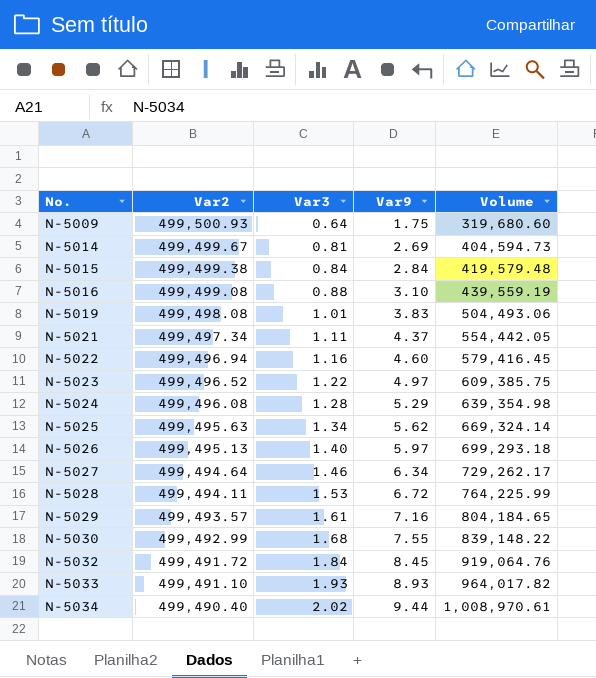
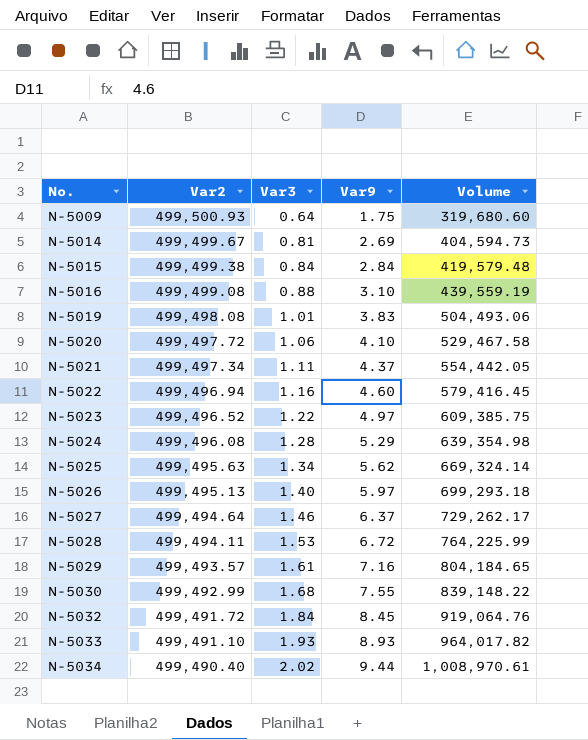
row N-5020: none -> 499,497.72 | 1.06 | 4.10 | 529,467.58
N-5027 | Var9: 6.34 -> 6.37

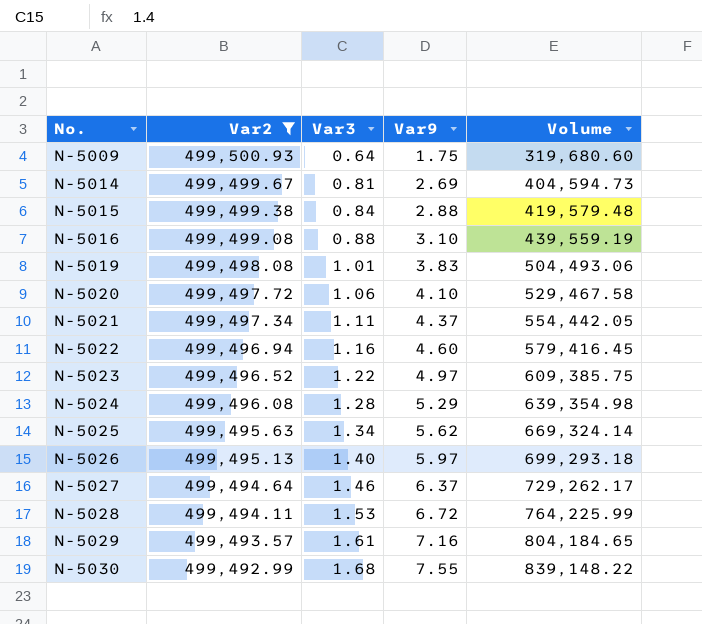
filter: none -> Var2 >= 499,492.99
N-5015 | Var9: 2.84 -> 2.88

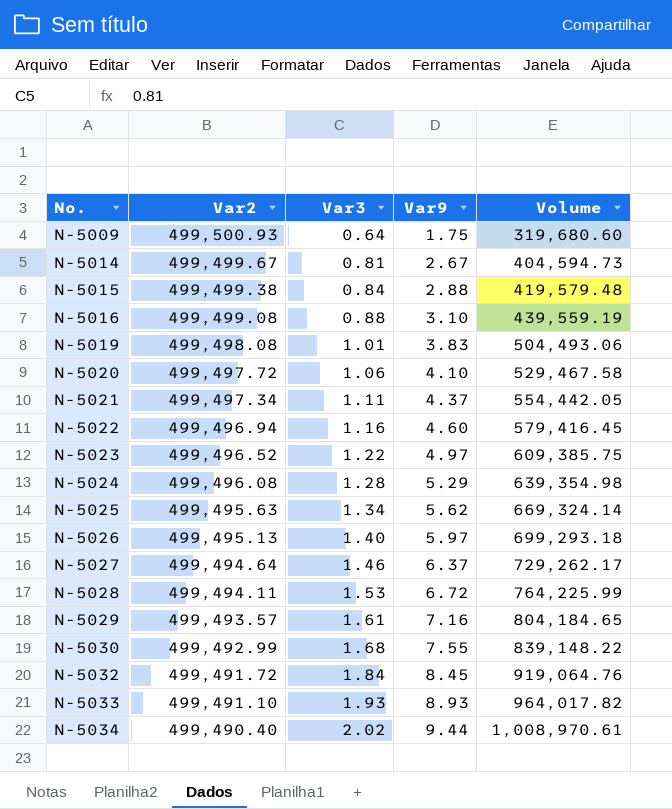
filter: Var2 >= 499,492.99 -> none
N-5014 | Var9: 2.69 -> 2.67

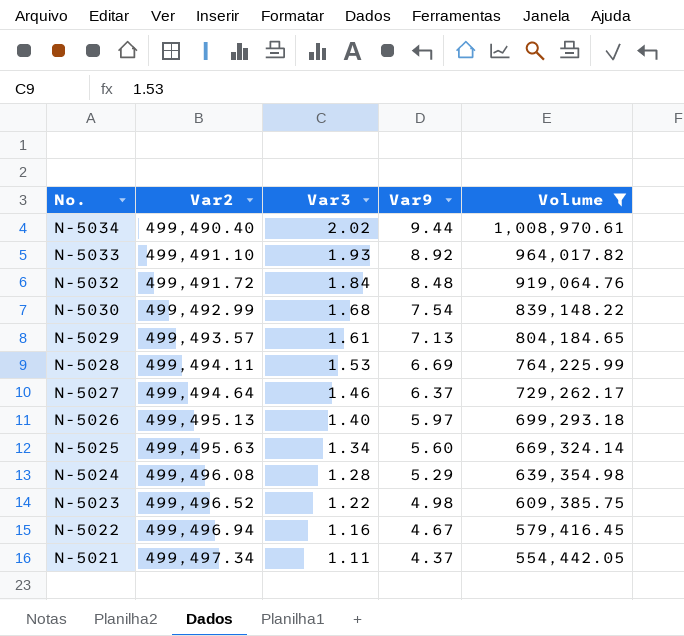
filter: none -> Volume >= 554,442.05
row order: No. ascending -> No. descending
N-5033 | Var9: 8.93 -> 8.92
N-5032 | Var9: 8.45 -> 8.48
N-5030 | Var9: 7.55 -> 7.54
N-5029 | Var9: 7.16 -> 7.13
N-5028 | Var9: 6.72 -> 6.69
N-5025 | Var9: 5.62 -> 5.60
N-5023 | Var9: 4.97 -> 4.98
N-5022 | Var9: 4.60 -> 4.67

